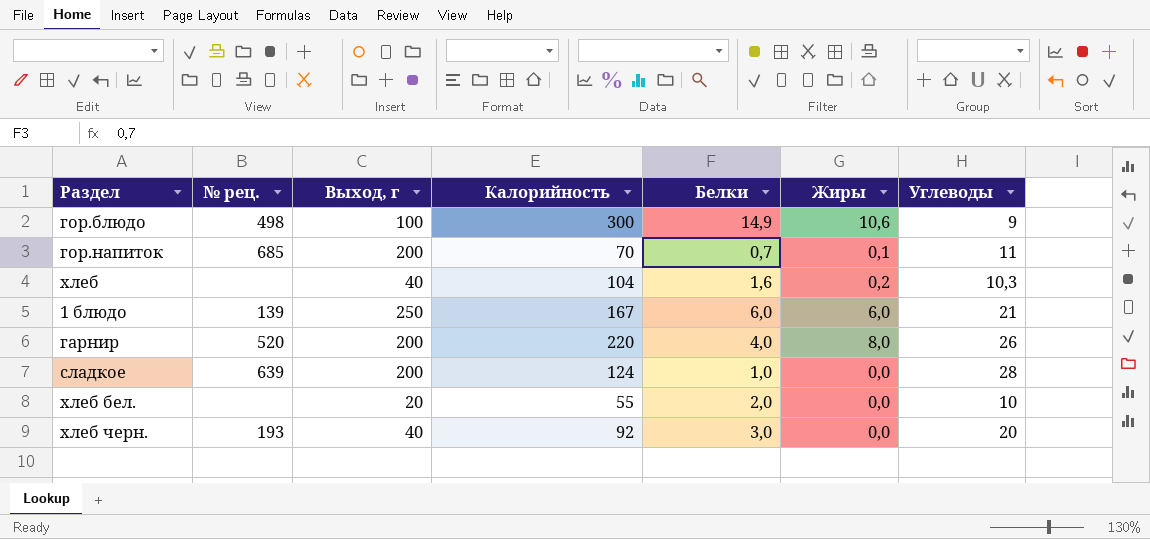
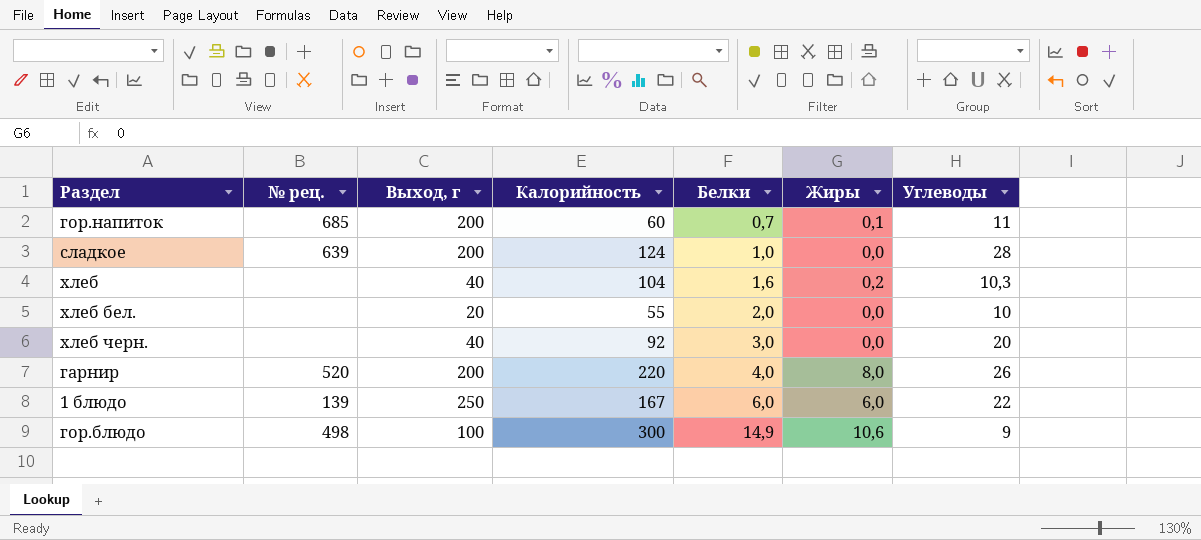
row order: none -> Белки ascending
гор.напиток | Калорийность: 70 -> 60
хлеб черн. | № рец.: 193 -> none
1 блюдо | Углеводы: 21 -> 22

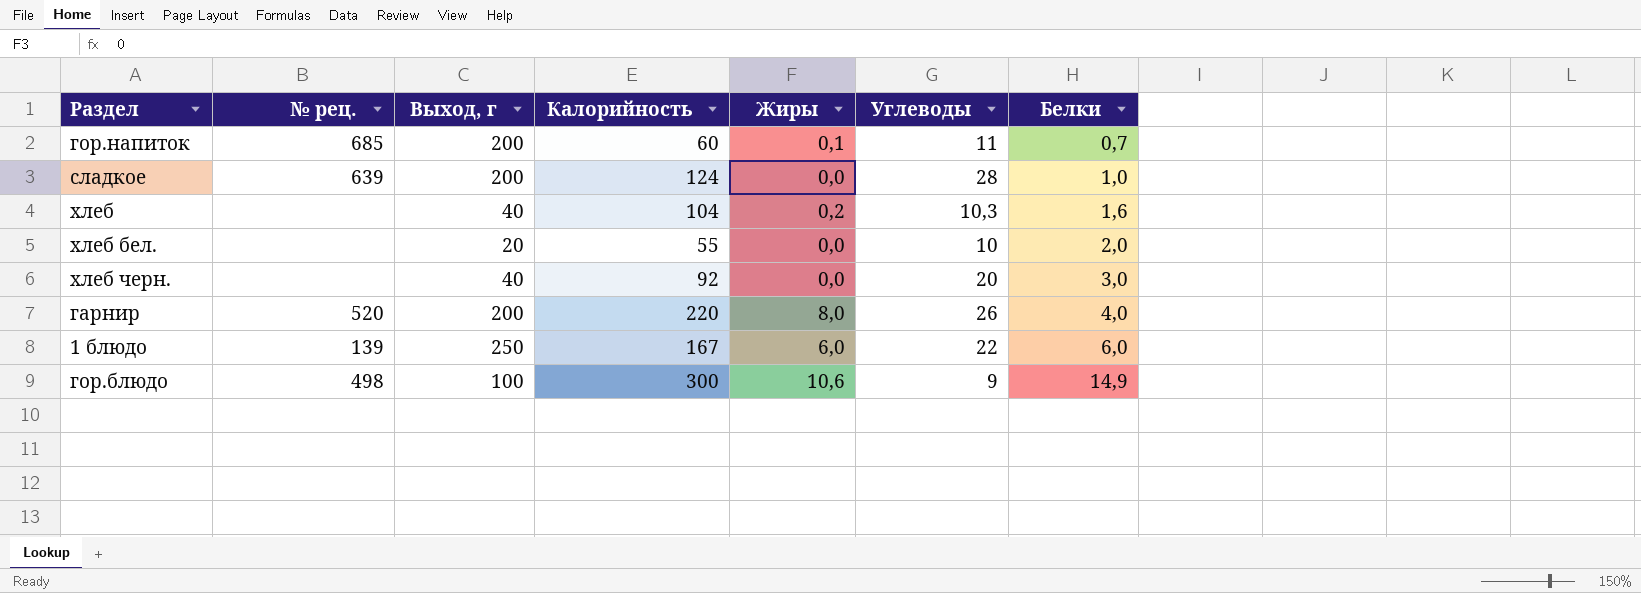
column Белки | position: 5 -> 7

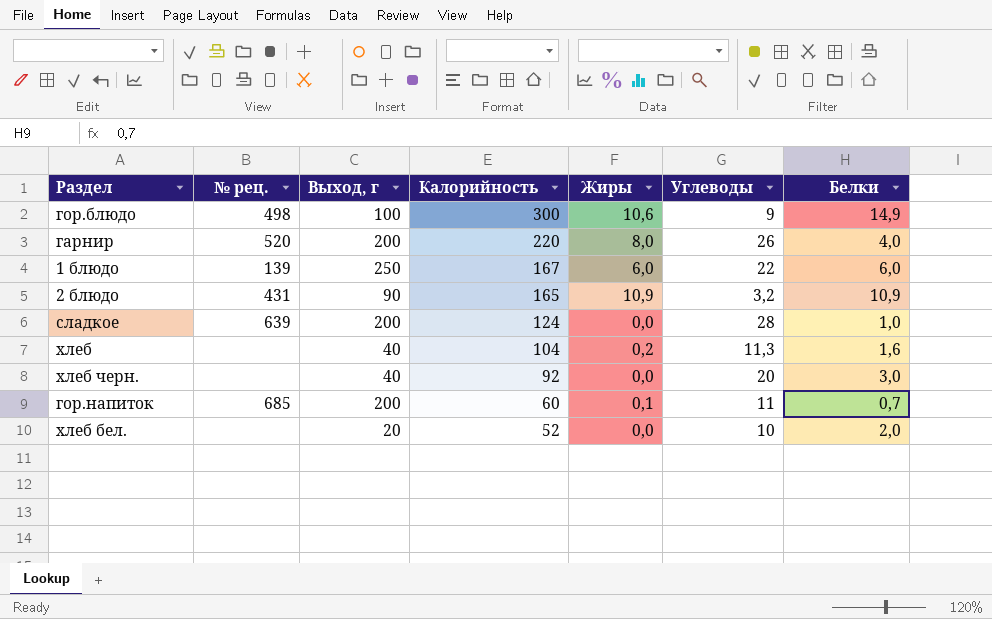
row order: Белки ascending -> Калорийность descending
row 2 блюдо: none -> 431 | 90 | 165 | 10,9 | 3,2 | 10,9
хлеб | Углеводы: 10,3 -> 11,3
хлеб бел. | Калорийность: 55 -> 52

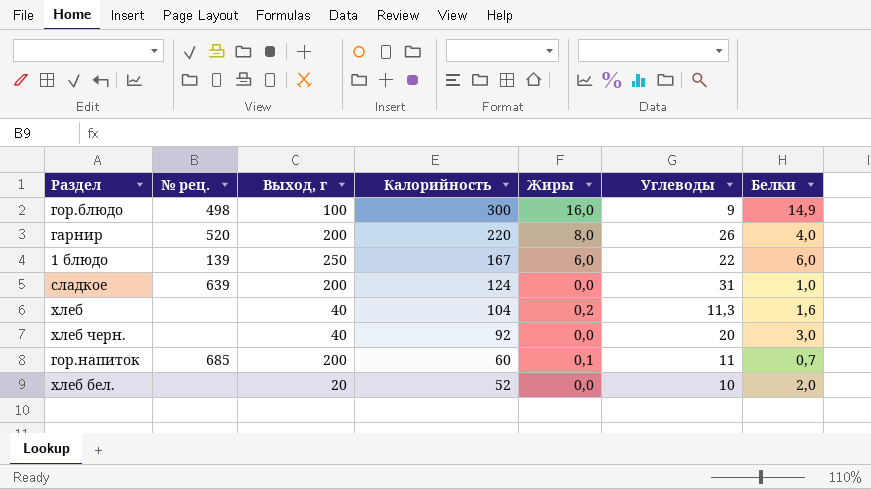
row 2 блюдо: 431 | 90 | 165 | 10,9 | 3,2 | 10,9 -> none
гор.блюдо | Жиры: 10,6 -> 16,0
сладкое | Углеводы: 28 -> 31

